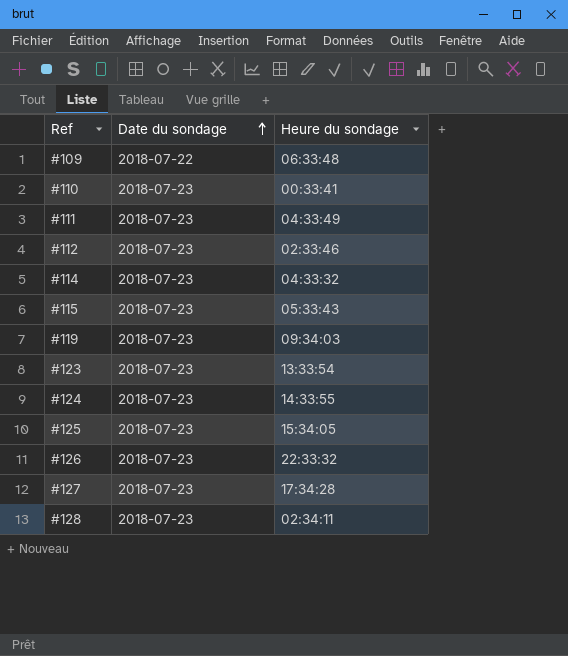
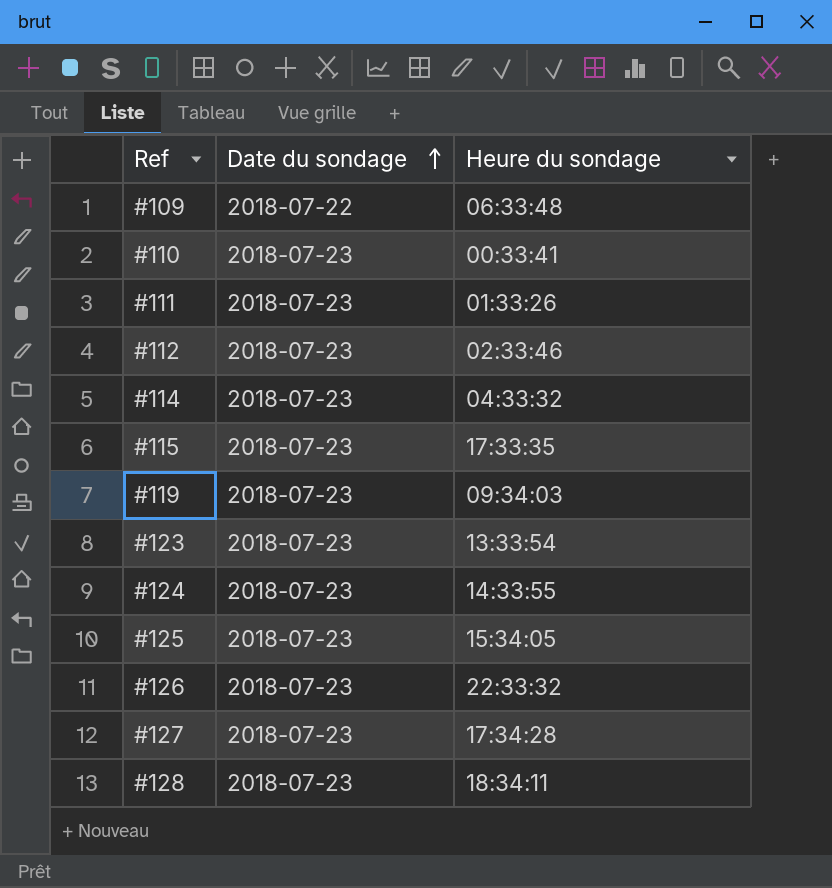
#111 | Heure du sondage: 04:33:49 -> 01:33:26
#115 | Heure du sondage: 05:33:43 -> 17:33:35
#128 | Heure du sondage: 02:34:11 -> 18:34:11

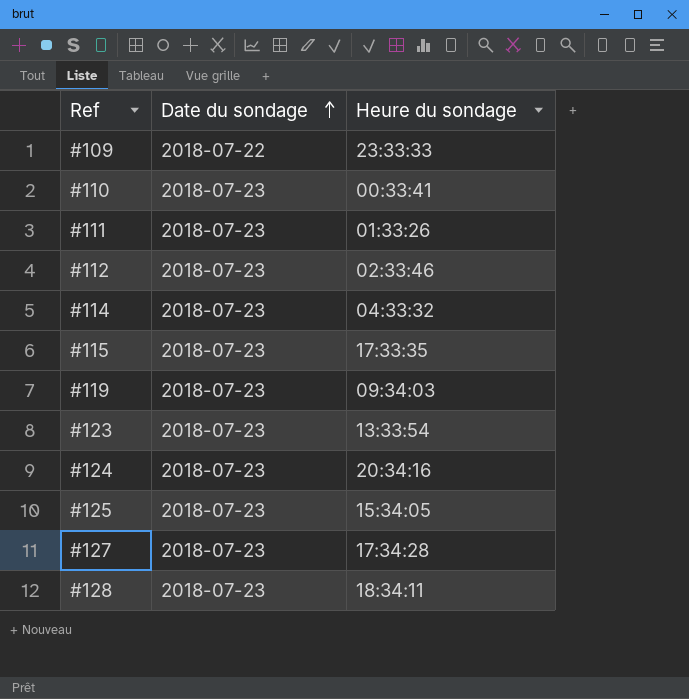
row #126: 2018-07-23 | 22:33:32 -> none
#109 | Heure du sondage: 06:33:48 -> 23:33:33
#124 | Heure du sondage: 14:33:55 -> 20:34:16

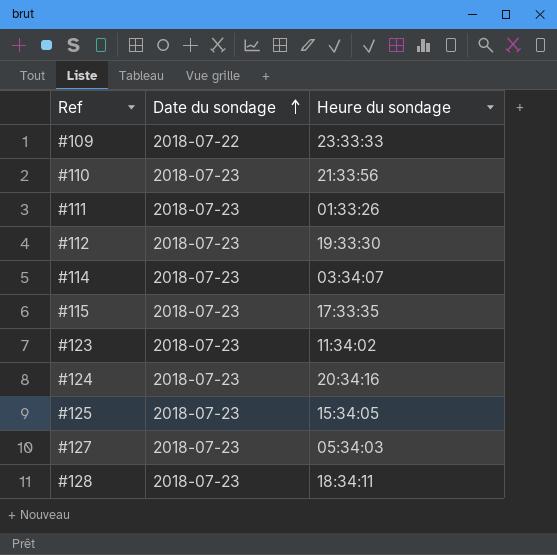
row #119: 2018-07-23 | 09:34:03 -> none
#110 | Heure du sondage: 00:33:41 -> 21:33:56
#112 | Heure du sondage: 02:33:46 -> 19:33:30
#114 | Heure du sondage: 04:33:32 -> 03:34:07
#123 | Heure du sondage: 13:33:54 -> 11:34:02
#127 | Heure du sondage: 17:34:28 -> 05:34:03

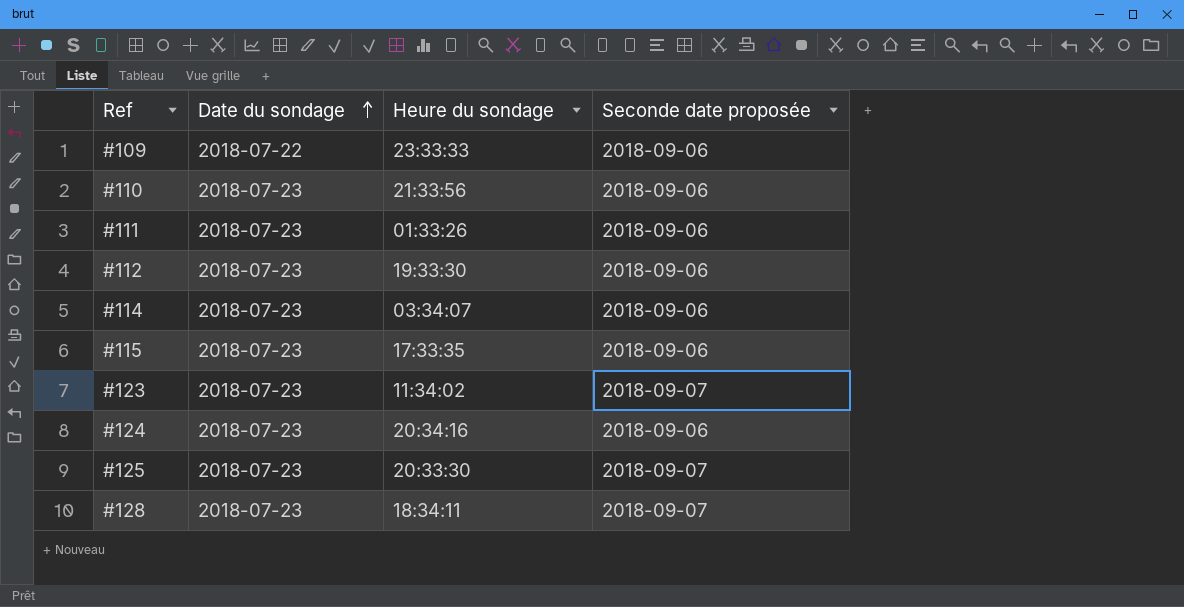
column Seconde date proposée | position: none -> 4
row #127: 2018-07-23 | 05:34:03 -> none
#125 | Heure du sondage: 15:34:05 -> 20:33:30

